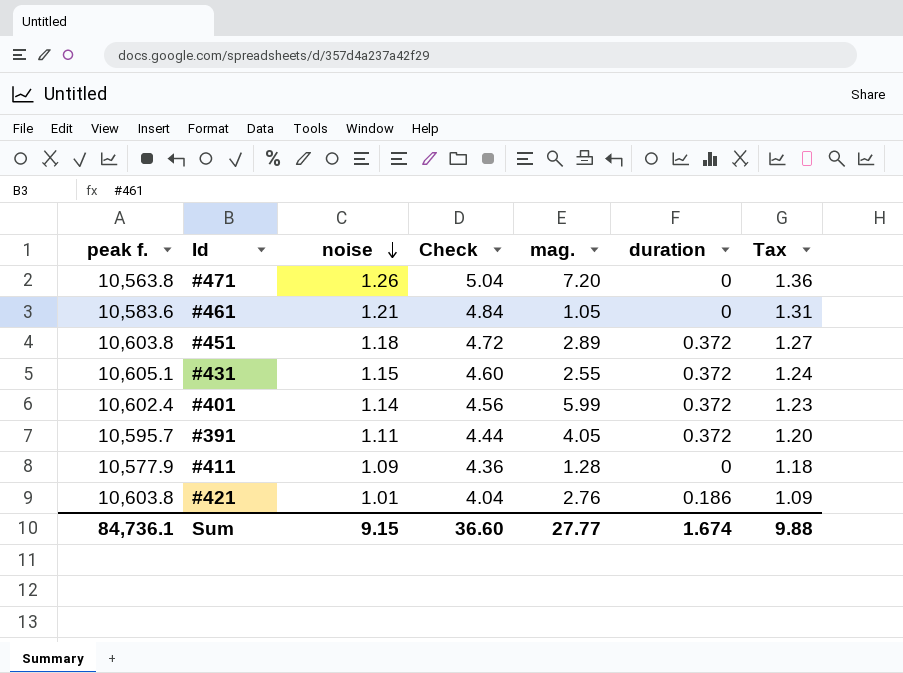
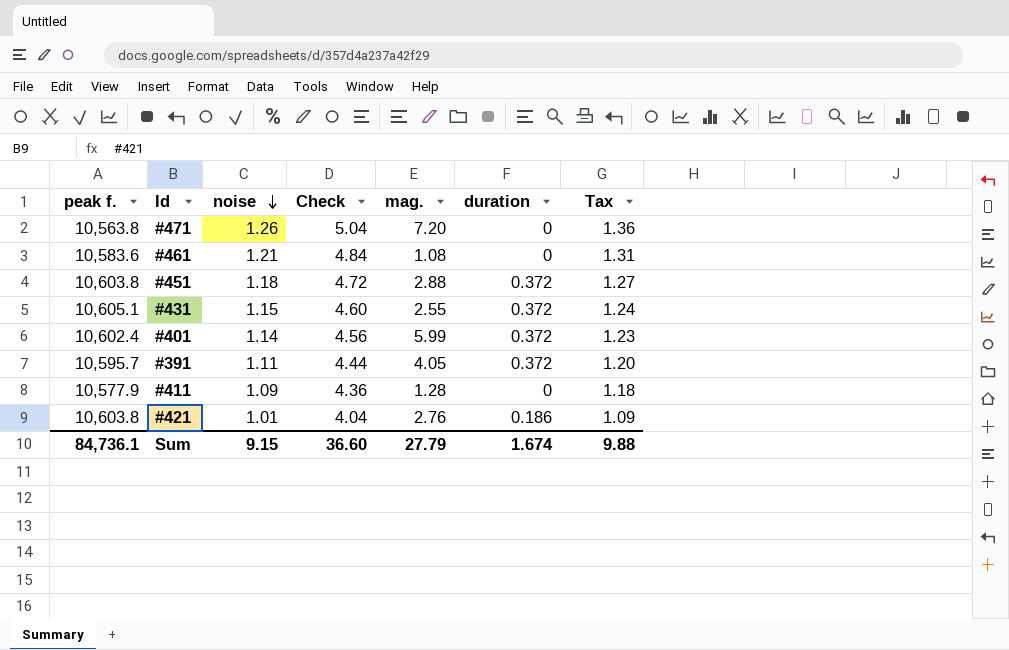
#461 | mag.: 1.05 -> 1.08
#451 | mag.: 2.89 -> 2.88
Sum | mag.: 27.77 -> 27.79

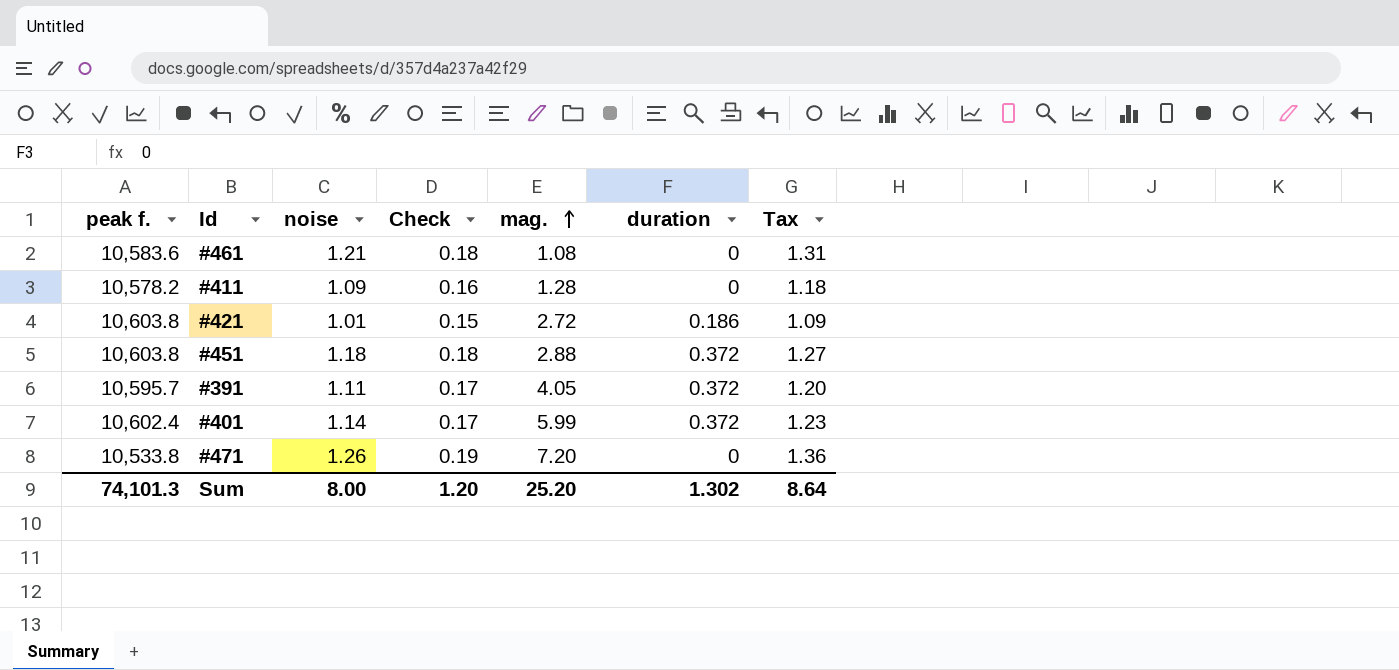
row order: noise descending -> mag. ascending
column Check | formula: [noise] * 4 -> [noise] * 0.15
row #431: 10,605.1 | 1.15 | 4.60 | 2.55 | 0.372 | 1.24 -> none
#411 | peak f.: 10,577.9 -> 10,578.2
#421 | mag.: 2.76 -> 2.72
#471 | peak f.: 10,563.8 -> 10,533.8
Sum | peak f.: 84,736.1 -> 74,101.3
Sum | noise: 9.15 -> 8.00
Sum | Check: 36.60 -> 1.20
Sum | mag.: 27.79 -> 25.20
Sum | duration: 1.674 -> 1.302
Sum | Tax: 9.88 -> 8.64

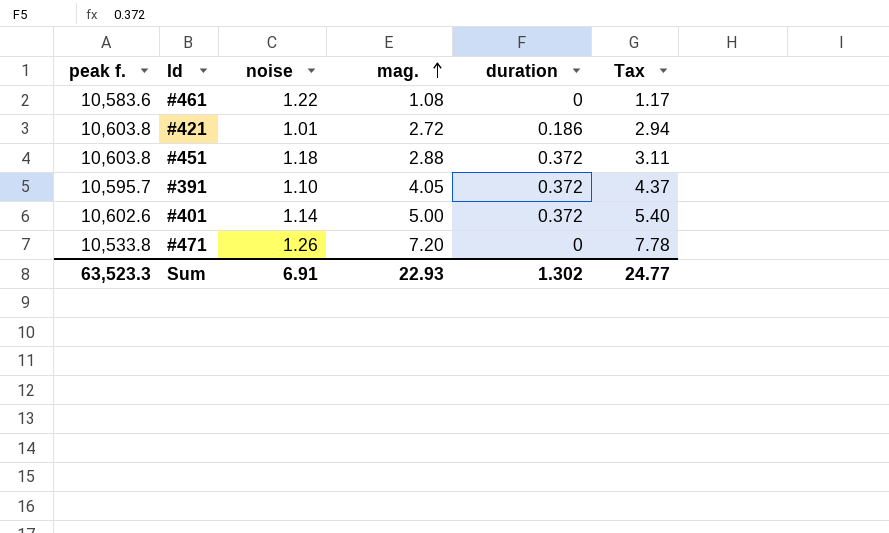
column Check | formula: [noise] * 0.15 -> none
column Tax | formula: [noise] * 1.08 -> [mag.] * 1.08
row #411: 10,578.2 | 1.09 | 0.16 | 1.28 | 0 | 1.18 -> none
#461 | noise: 1.21 -> 1.22
#391 | noise: 1.11 -> 1.10
#401 | peak f.: 10,602.4 -> 10,602.6
#401 | mag.: 5.99 -> 5.00
Sum | peak f.: 74,101.3 -> 63,523.3
Sum | noise: 8.00 -> 6.91
Sum | mag.: 25.20 -> 22.93
Sum | Tax: 8.64 -> 24.77

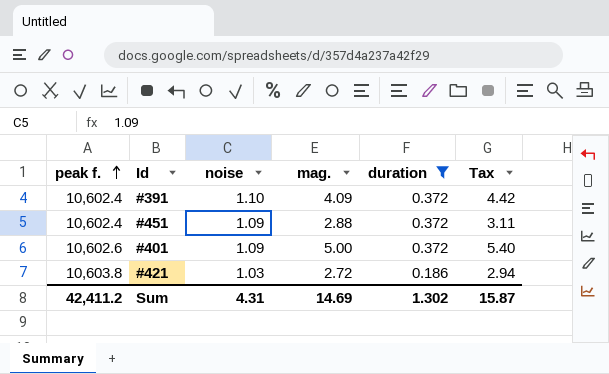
filter: none -> duration != 0
row order: mag. ascending -> peak f. ascending
#391 | peak f.: 10,595.7 -> 10,602.4
#391 | mag.: 4.05 -> 4.09
#391 | Tax: 4.37 -> 4.42
#451 | peak f.: 10,603.8 -> 10,602.4
#451 | noise: 1.18 -> 1.09
#401 | noise: 1.14 -> 1.09
#421 | noise: 1.01 -> 1.03
Sum | peak f.: 63,523.3 -> 42,411.2
Sum | noise: 6.91 -> 4.31
Sum | mag.: 22.93 -> 14.69
Sum | Tax: 24.77 -> 15.87

